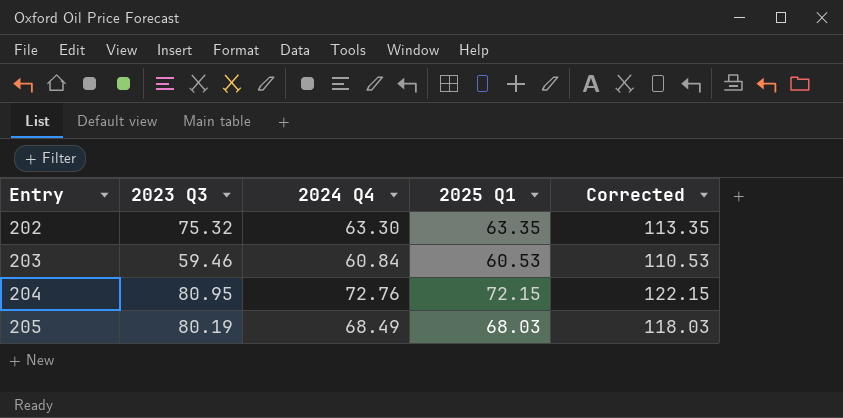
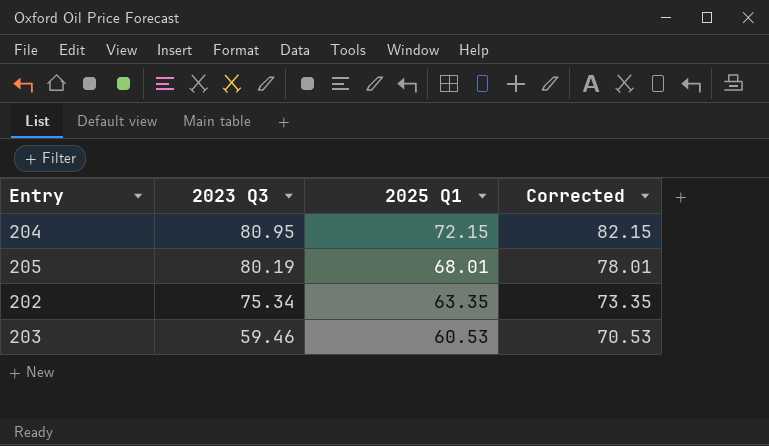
row order: Entry ascending -> 2023 Q3 descending
column 2024 Q4 | position: 3 -> none
column Corrected | formula: [2025 Q1] + 50 -> [2025 Q1] + 10
205 | 2025 Q1: 68.03 -> 68.01
202 | 2023 Q3: 75.32 -> 75.34

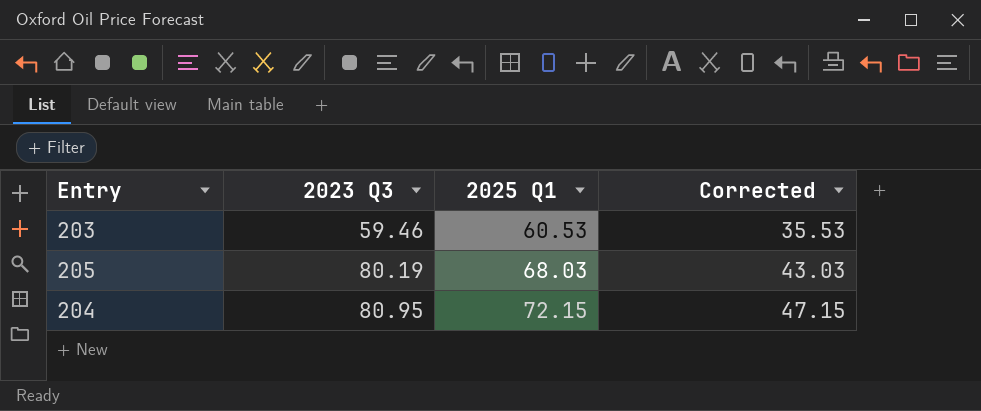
row order: 2023 Q3 descending -> 2023 Q3 ascending
column Corrected | formula: [2025 Q1] + 10 -> [2025 Q1] - 25
row 202: 75.34 | 63.35 | 73.35 -> none
205 | 2025 Q1: 68.01 -> 68.03

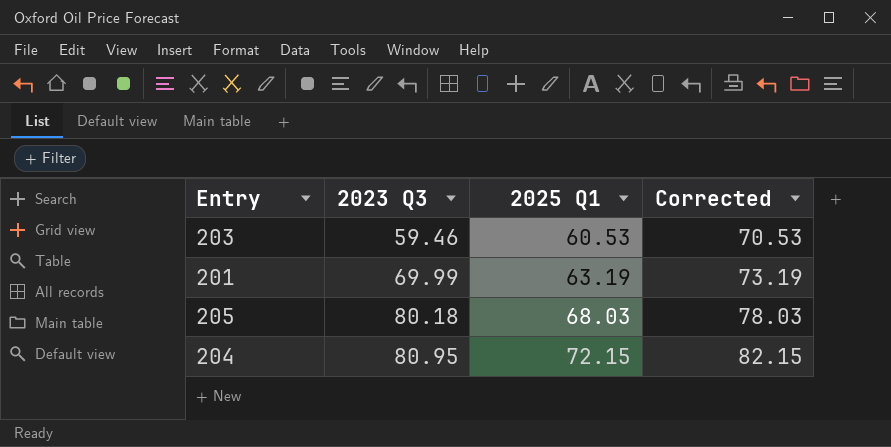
column Corrected | formula: [2025 Q1] - 25 -> [2025 Q1] + 10
row 201: none -> 69.99 | 63.19 | 73.19
205 | 2023 Q3: 80.19 -> 80.18

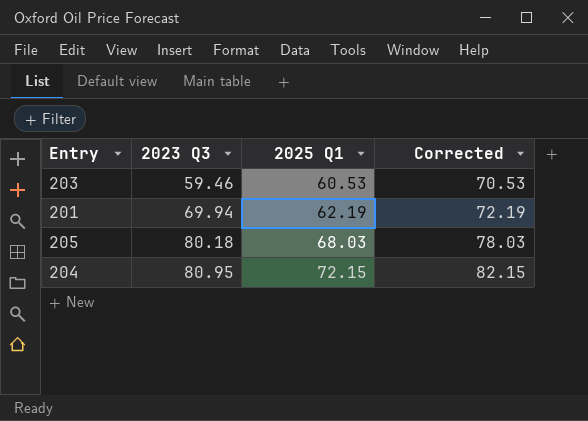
201 | 2023 Q3: 69.99 -> 69.94
201 | 2025 Q1: 63.19 -> 62.19
201 | Corrected: 73.19 -> 72.19

